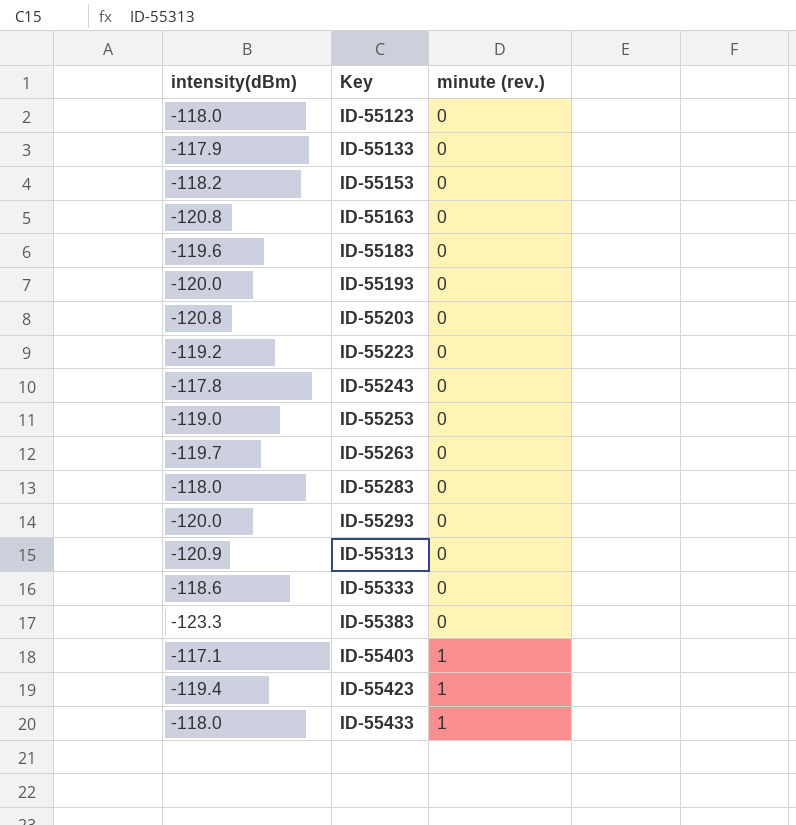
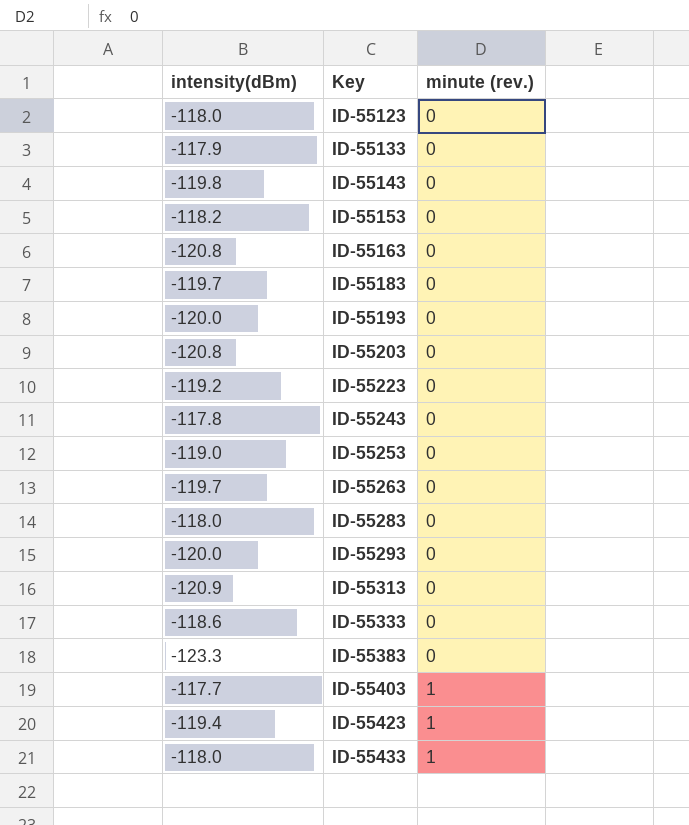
row ID-55143: none -> -119.8 | 0
ID-55183 | intensity(dBm): -119.6 -> -119.7
ID-55403 | intensity(dBm): -117.1 -> -117.7

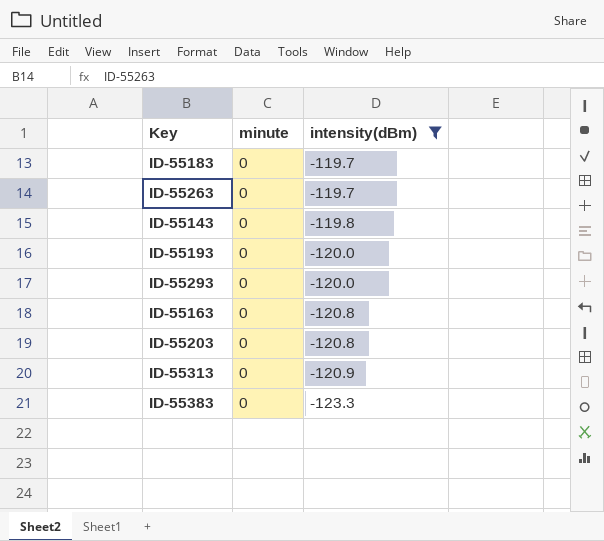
filter: none -> intensity(dBm) <= -119.7
row order: Key ascending -> intensity(dBm) descending
column name: minute (rev.) -> minute
column intensity(dBm) | position: 1 -> 3

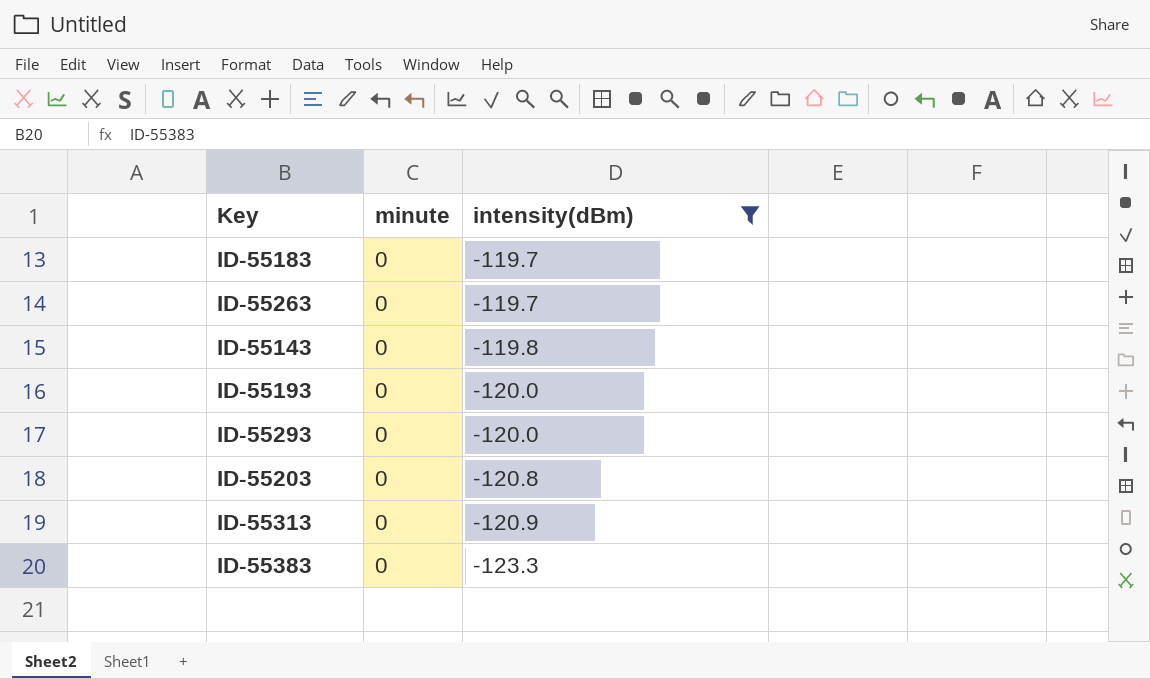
row ID-55163: 0 | -120.8 -> none

